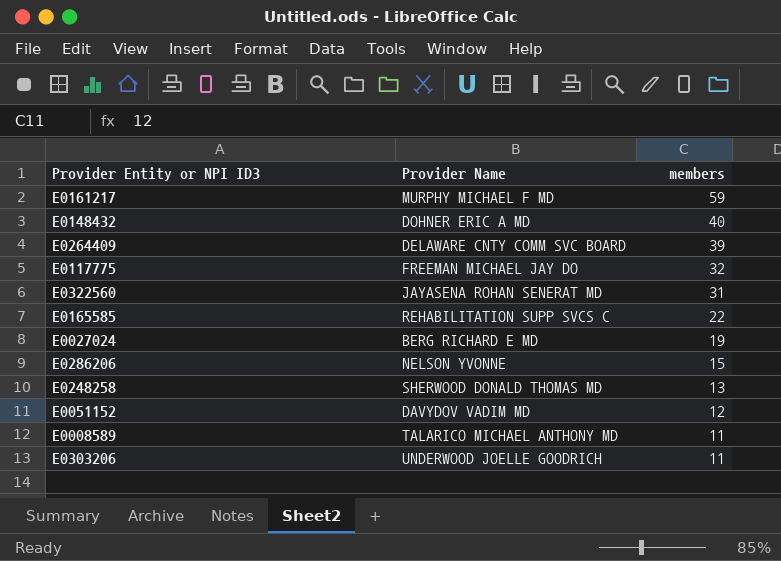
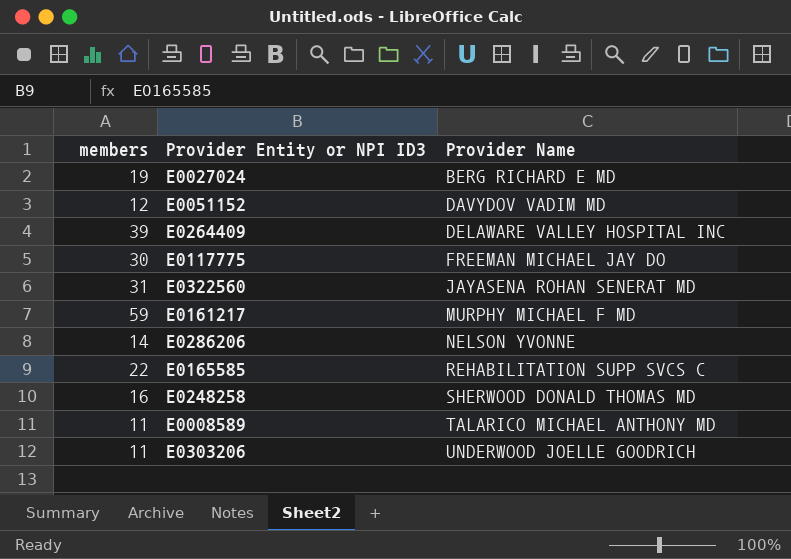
row order: members descending -> Provider Name ascending
column members | position: 3 -> 1
row E0148432: DOHNER ERIC A MD | 40 -> none
E0264409 | Provider Name: DELAWARE CNTY COMM SVC BOARD -> DELAWARE VALLEY HOSPITAL INC
E0117775 | members: 32 -> 30
E0286206 | members: 15 -> 14
E0248258 | members: 13 -> 16

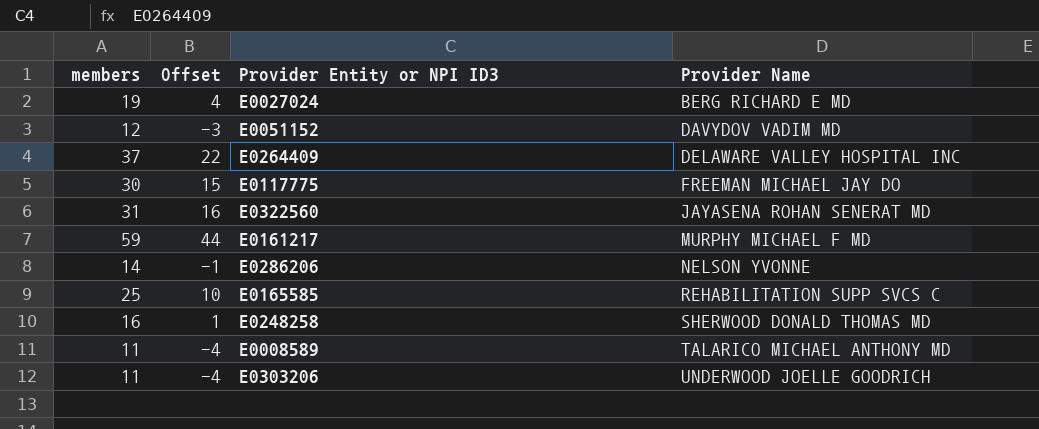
column Offset | formula: none -> [members] - 15
E0264409 | members: 39 -> 37
E0165585 | members: 22 -> 25

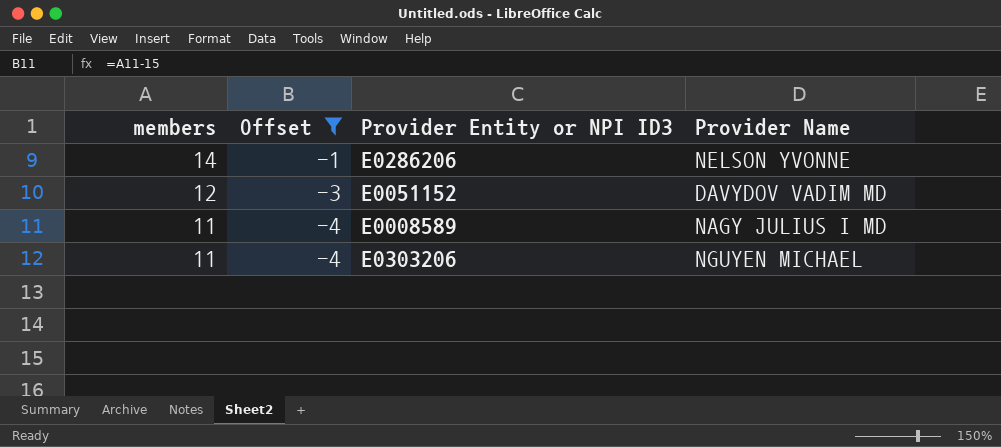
filter: none -> Offset <= -1
row order: Provider Name ascending -> members descending
E0008589 | Provider Name: TALARICO MICHAEL ANTHONY MD -> NAGY JULIUS I MD
E0303206 | Provider Name: UNDERWOOD JOELLE GOODRICH -> NGUYEN MICHAEL

